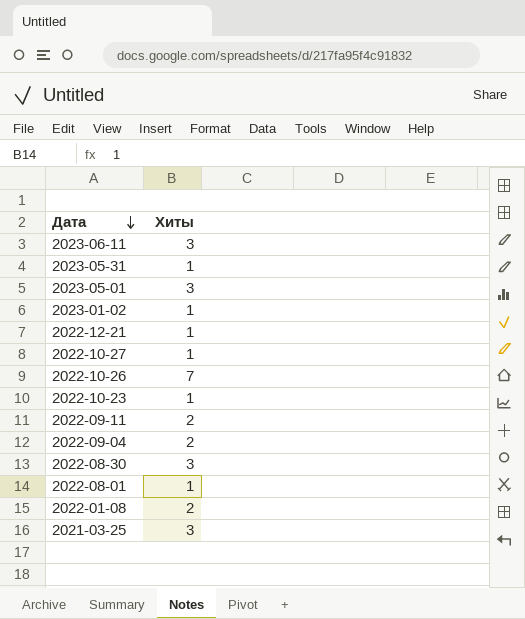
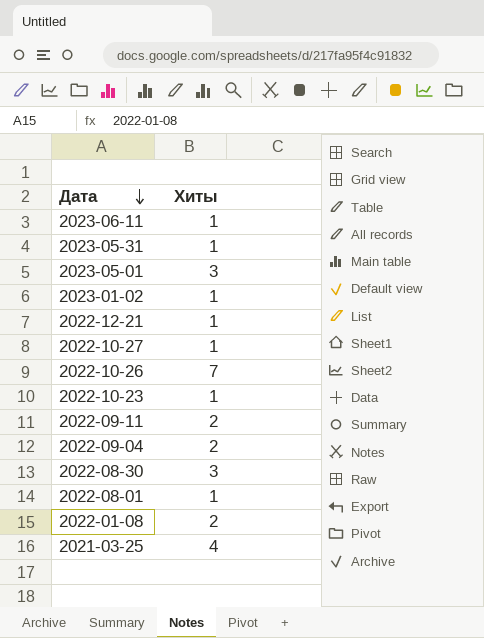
2023-06-11 | Хиты: 3 -> 1
2021-03-25 | Хиты: 3 -> 4

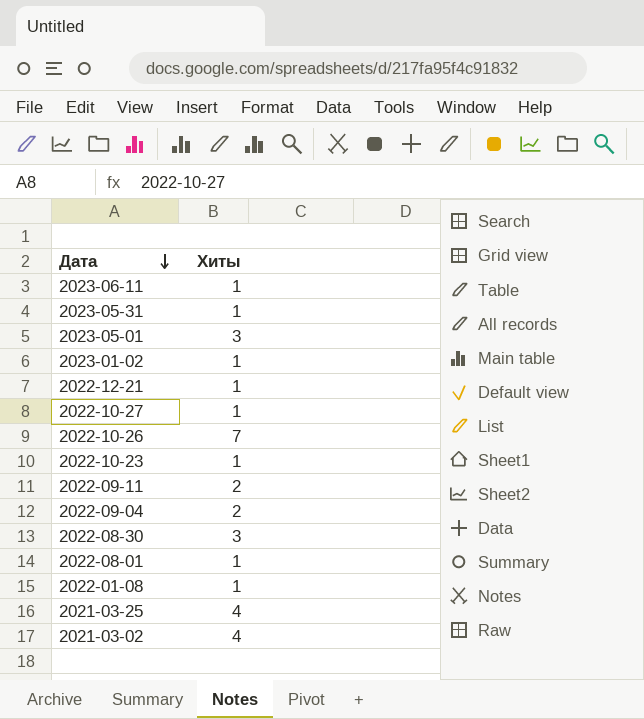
2022-01-08 | Хиты: 2 -> 1
row 2021-03-02: none -> 4

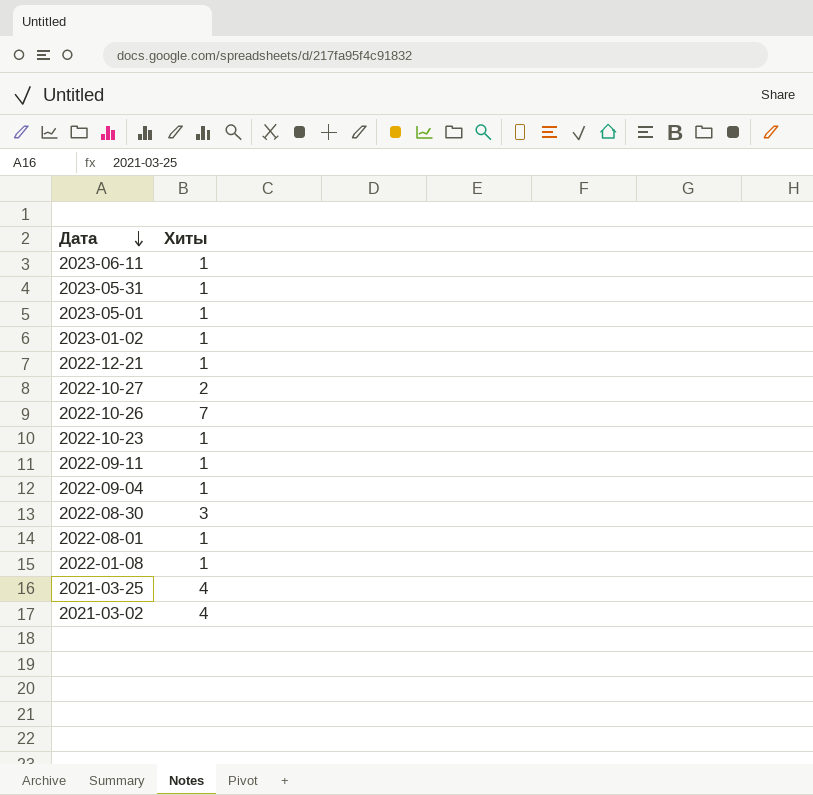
2023-05-01 | Хиты: 3 -> 1
2022-10-27 | Хиты: 1 -> 2
2022-09-11 | Хиты: 2 -> 1
2022-09-04 | Хиты: 2 -> 1

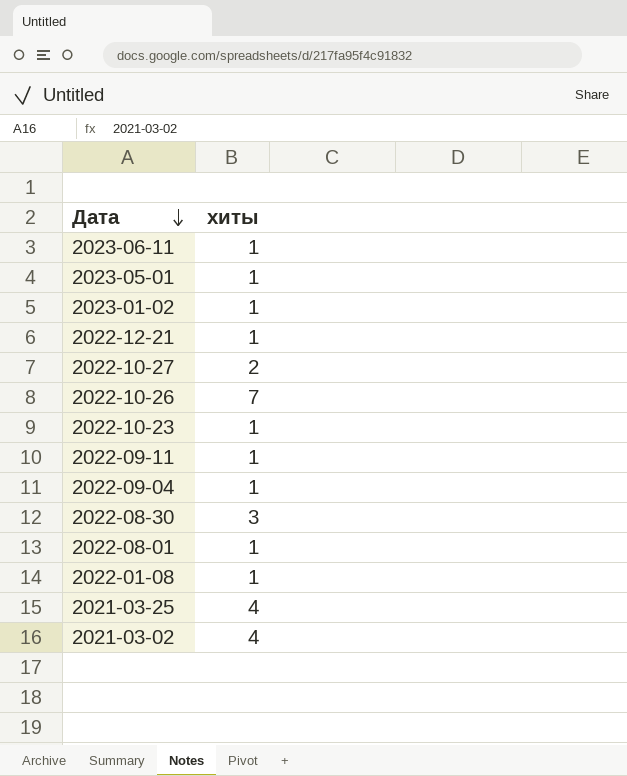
column name: Хиты -> хиты
row 2023-05-31: 1 -> none

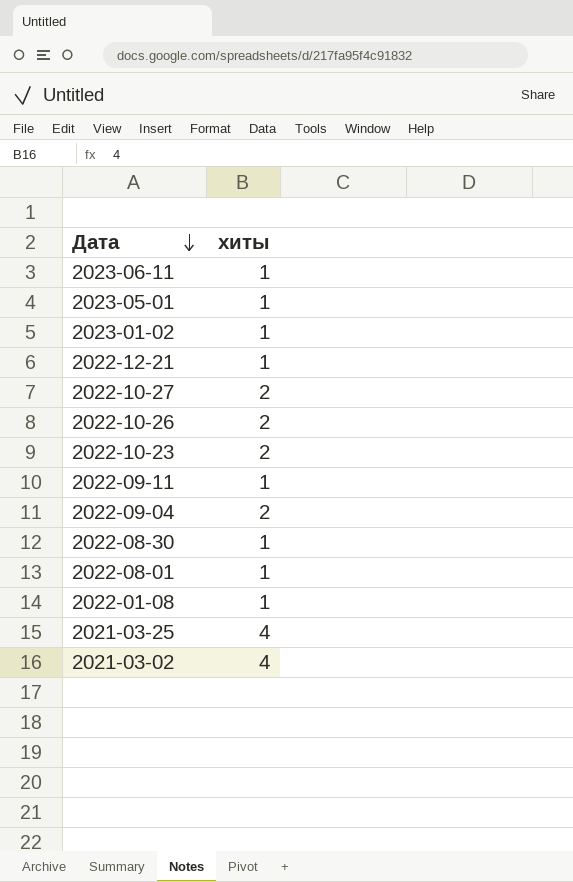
2022-10-26 | хиты: 7 -> 2
2022-10-23 | хиты: 1 -> 2
2022-09-04 | хиты: 1 -> 2
2022-08-30 | хиты: 3 -> 1

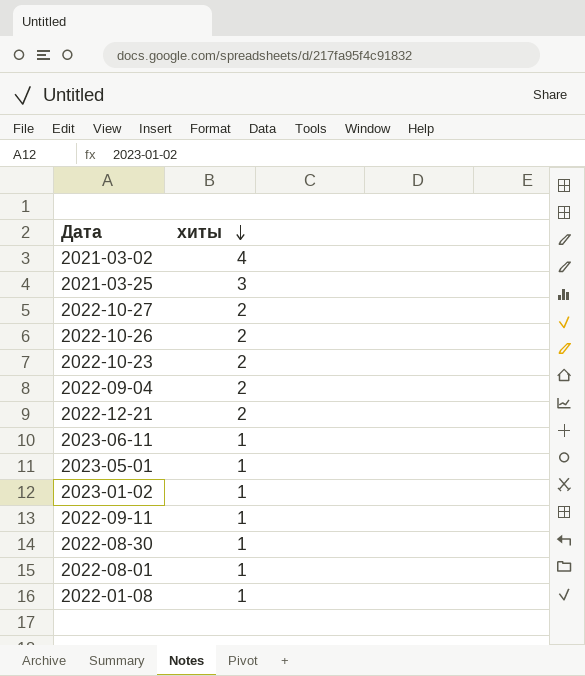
row order: Дата descending -> хиты descending
2021-03-25 | хиты: 4 -> 3
2022-12-21 | хиты: 1 -> 2

